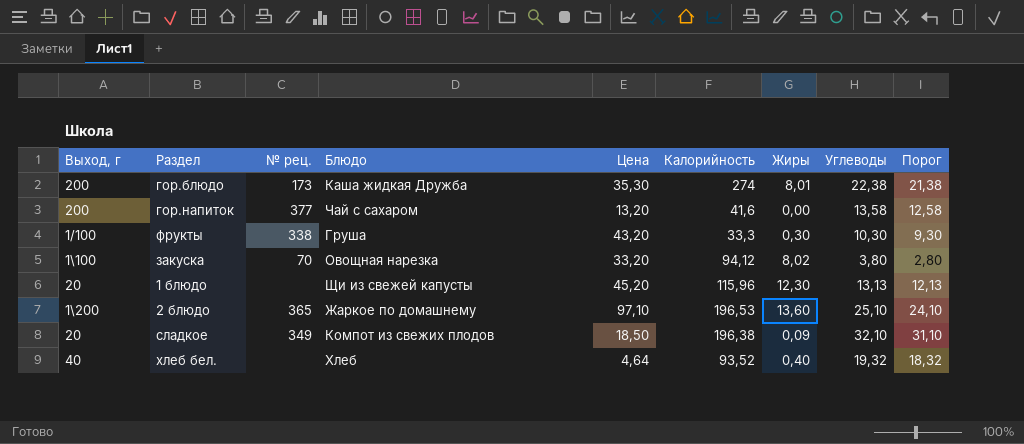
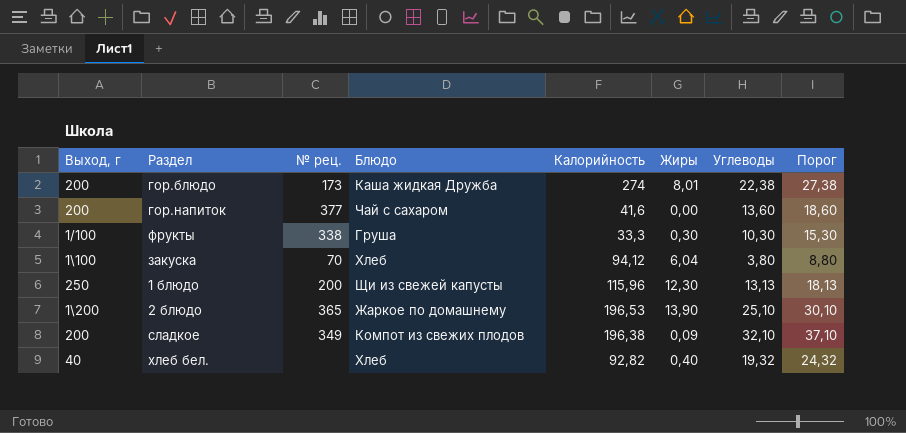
column Цена | position: 5 -> none
column Порог | formula: [Углеводы] - 1 -> [Углеводы] + 5
гор.напиток | Углеводы: 13,58 -> 13,60
закуска | Блюдо: Овощная нарезка -> Хлеб
закуска | Жиры: 8,02 -> 6,04
1 блюдо | Выход, г: 20 -> 250
1 блюдо | № рец.: none -> 200
2 блюдо | Жиры: 13,60 -> 13,90
сладкое | Выход, г: 20 -> 200
хлеб бел. | Калорийность: 93,52 -> 92,82

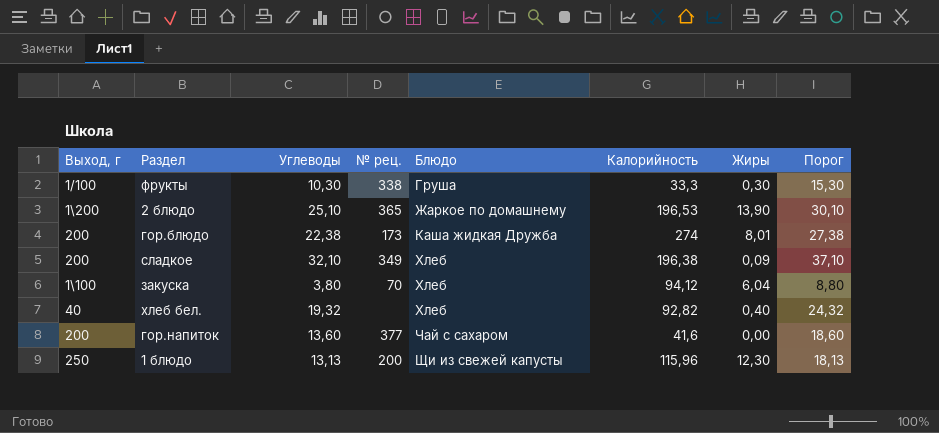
row order: none -> Блюдо ascending
column Углеводы | position: 7 -> 3
сладкое | Блюдо: Компот из свежих плодов -> Хлеб

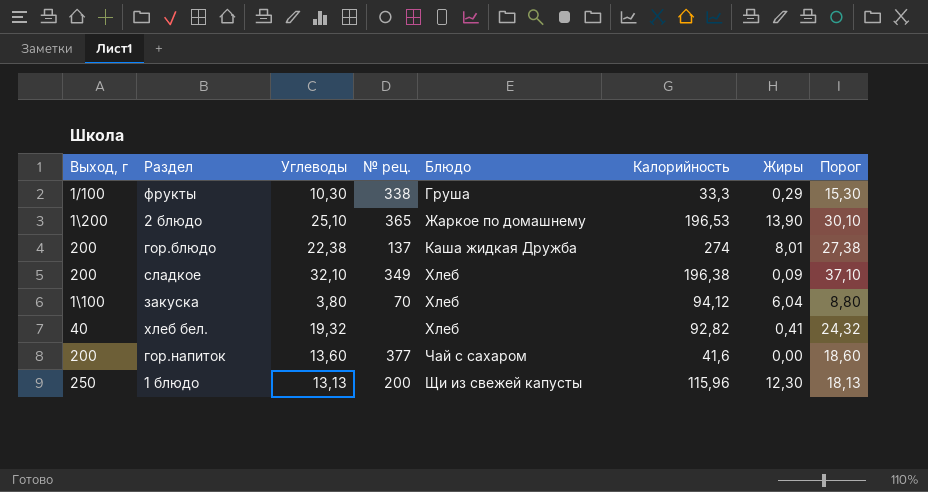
фрукты | Жиры: 0,30 -> 0,29
гор.блюдо | № рец.: 173 -> 137
хлеб бел. | Жиры: 0,40 -> 0,41

